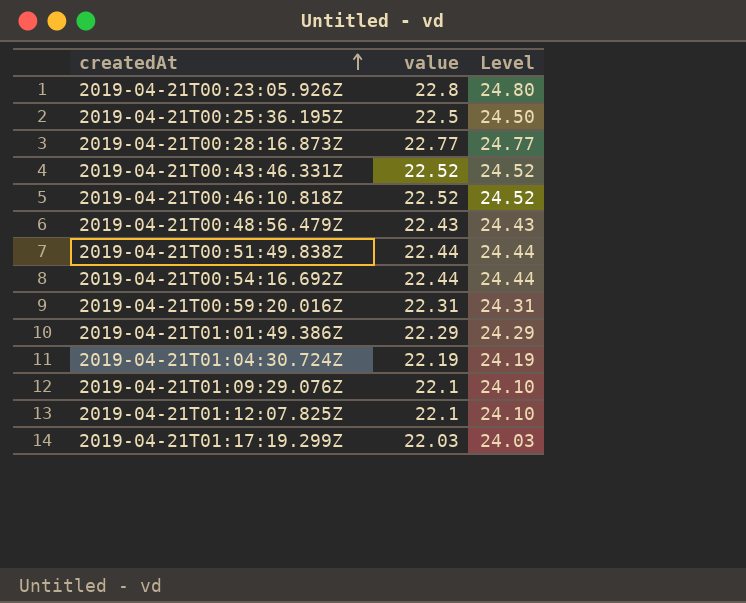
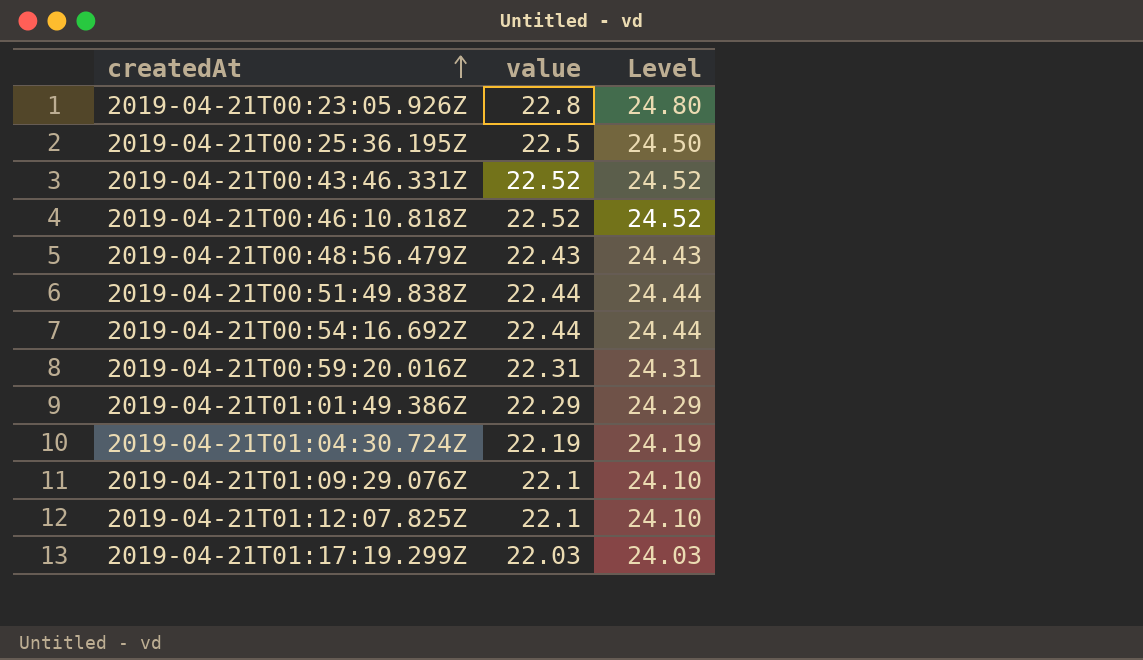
row 2019-04-21T00:28:16.873Z: 22.77 | 24.77 -> none

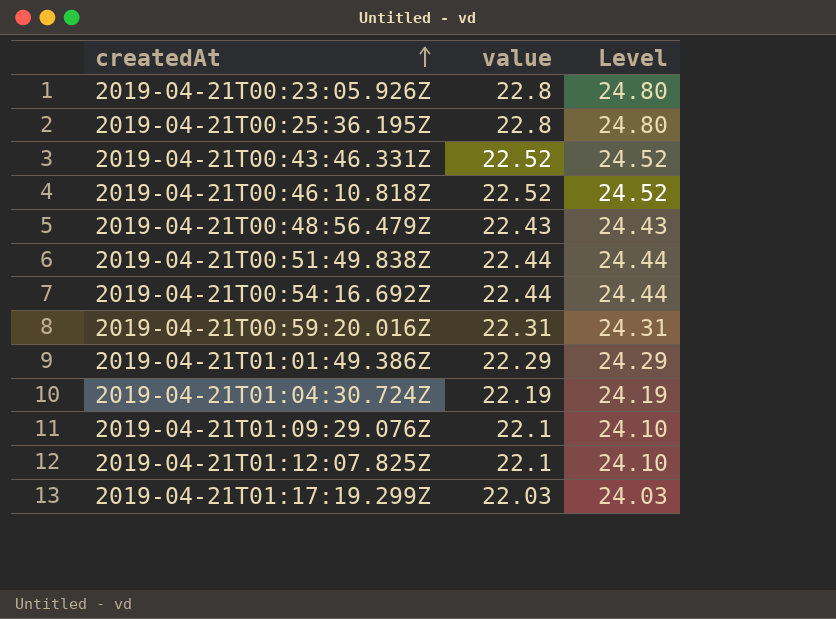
2019-04-21T00:25:36.195Z | value: 22.5 -> 22.8
2019-04-21T00:25:36.195Z | Level: 24.50 -> 24.80

